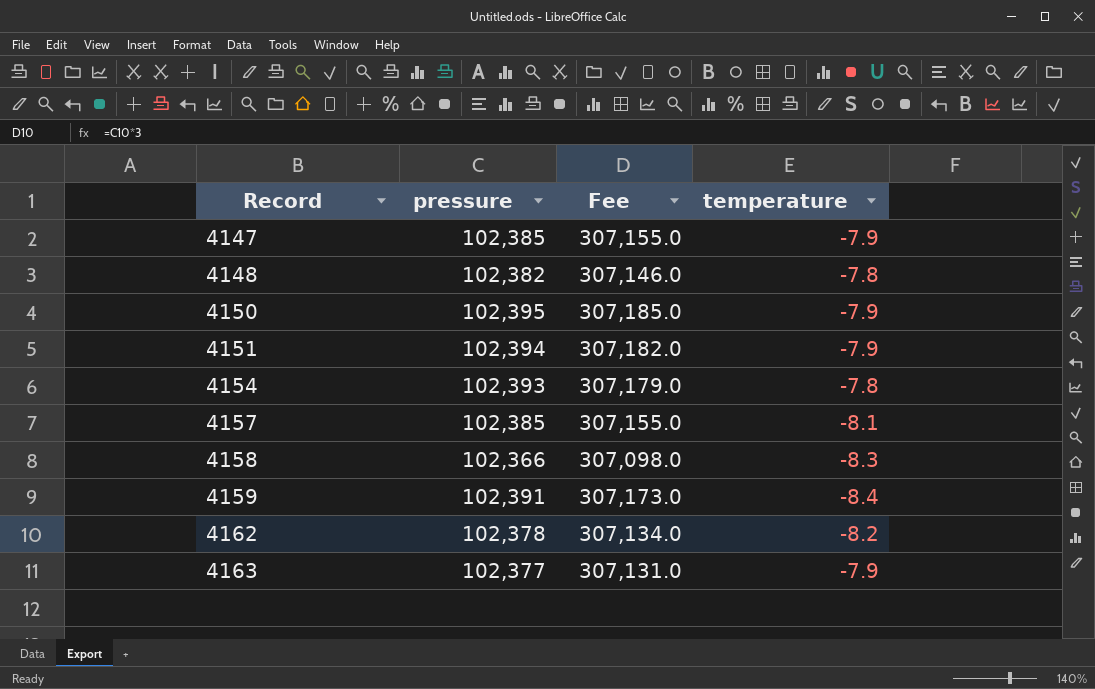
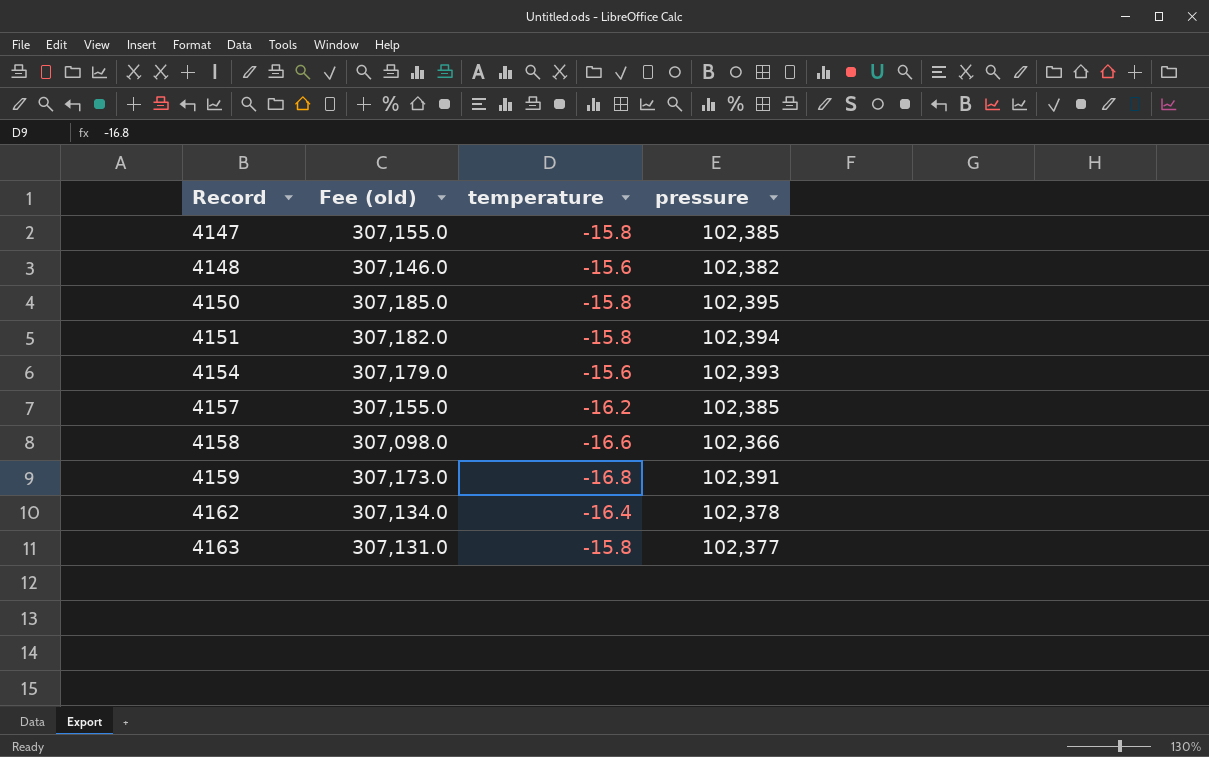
column name: Fee -> Fee (old)
column pressure | position: 2 -> 4
4147 | temperature: -7.9 -> -15.8
4148 | temperature: -7.8 -> -15.6
4150 | temperature: -7.9 -> -15.8
4151 | temperature: -7.9 -> -15.8
4154 | temperature: -7.8 -> -15.6
4157 | temperature: -8.1 -> -16.2
4158 | temperature: -8.3 -> -16.6
4159 | temperature: -8.4 -> -16.8
4162 | temperature: -8.2 -> -16.4
4163 | temperature: -7.9 -> -15.8

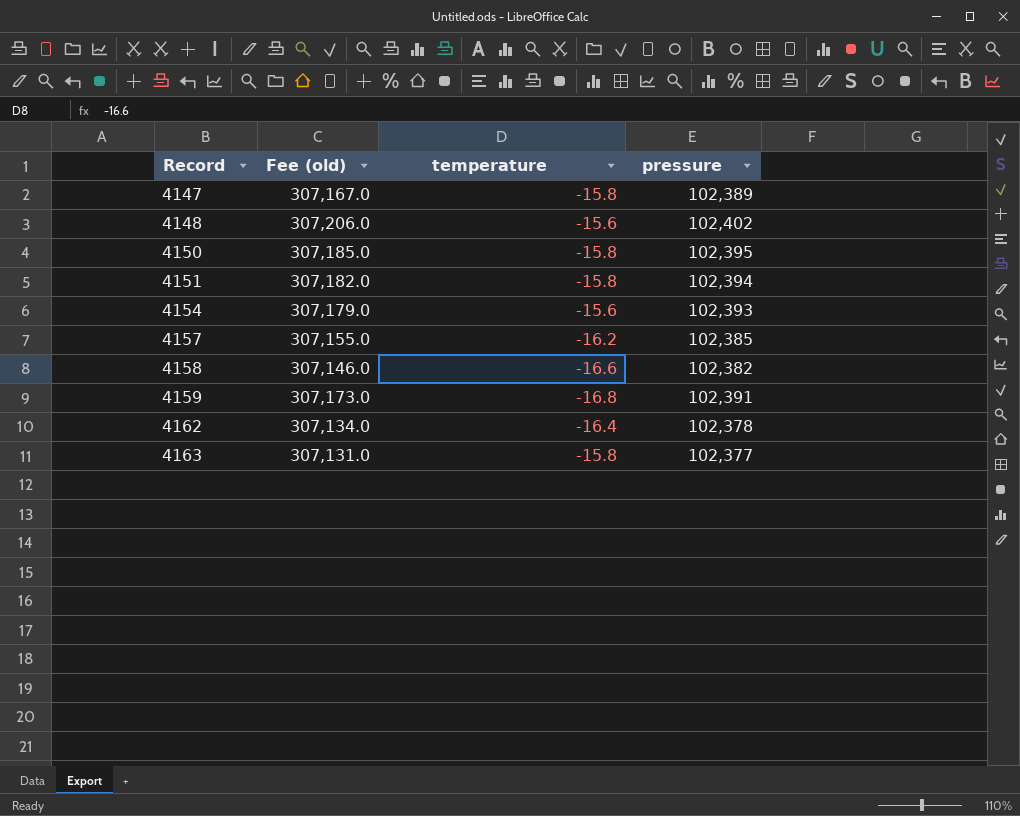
4147 | Fee (old): 307,155.0 -> 307,167.0
4147 | pressure: 102,385 -> 102,389
4148 | Fee (old): 307,146.0 -> 307,206.0
4148 | pressure: 102,382 -> 102,402
4158 | Fee (old): 307,098.0 -> 307,146.0
4158 | pressure: 102,366 -> 102,382

